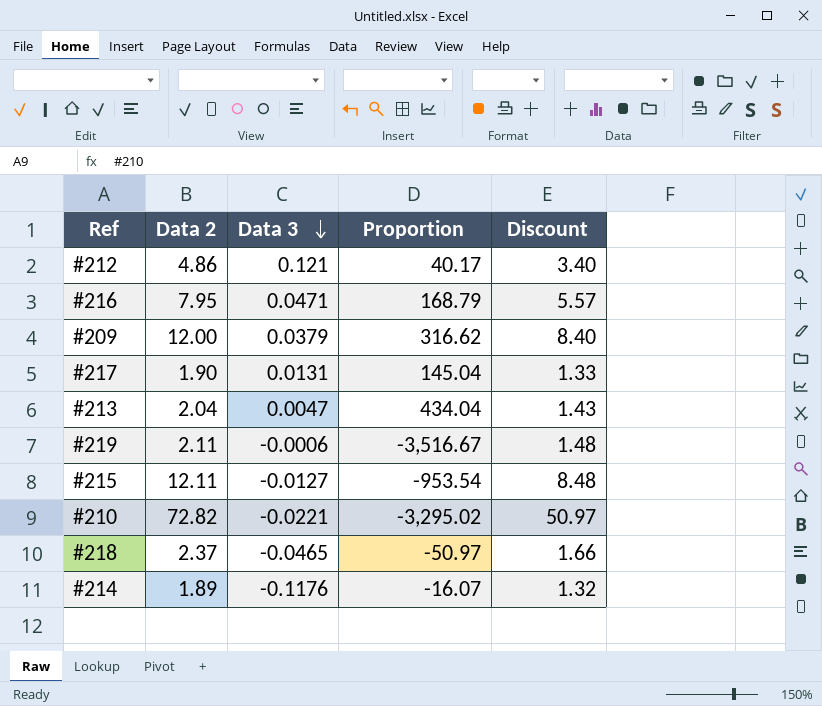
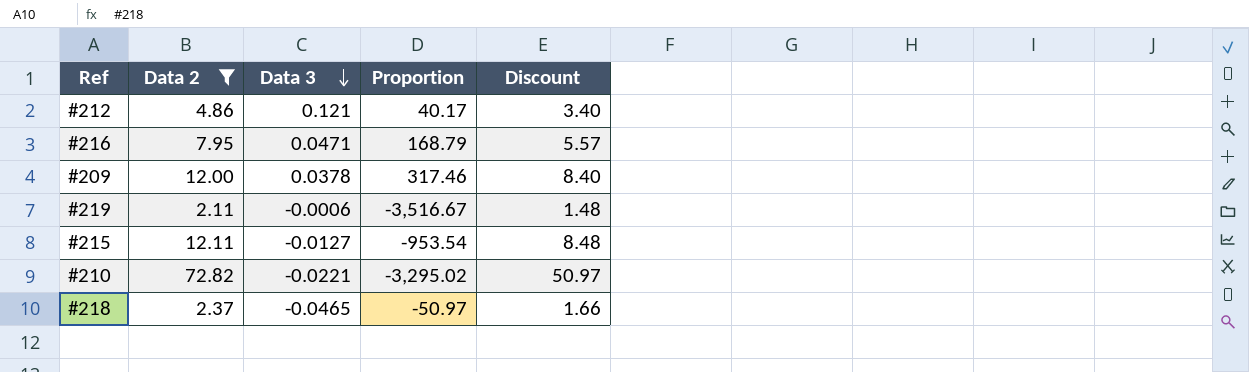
filter: none -> Data 2 >= 2.11
#209 | Data 3: 0.0379 -> 0.0378
#209 | Proportion: 316.62 -> 317.46

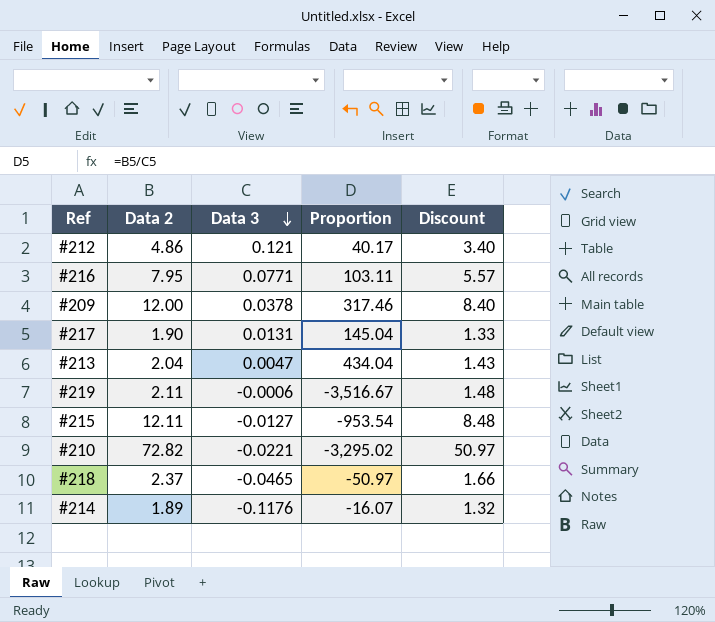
filter: Data 2 >= 2.11 -> none
#216 | Data 3: 0.0471 -> 0.0771
#216 | Proportion: 168.79 -> 103.11

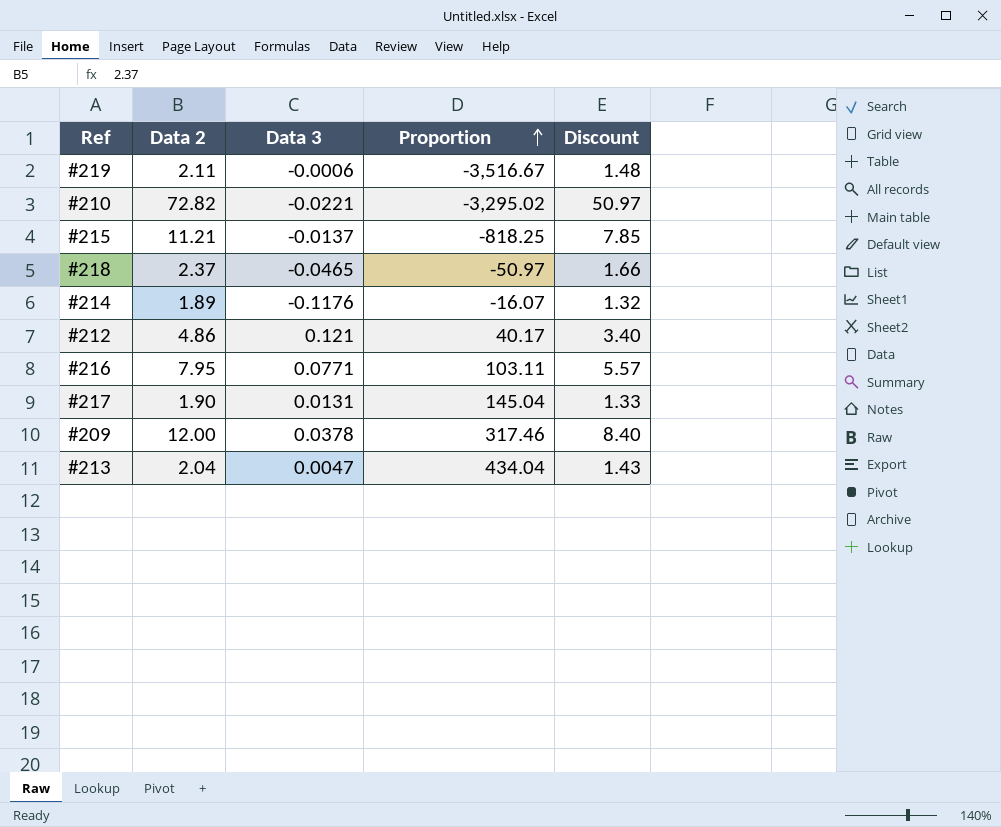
row order: Data 3 descending -> Proportion ascending
#215 | Data 2: 12.11 -> 11.21
#215 | Data 3: -0.0127 -> -0.0137
#215 | Proportion: -953.54 -> -818.25
#215 | Discount: 8.48 -> 7.85

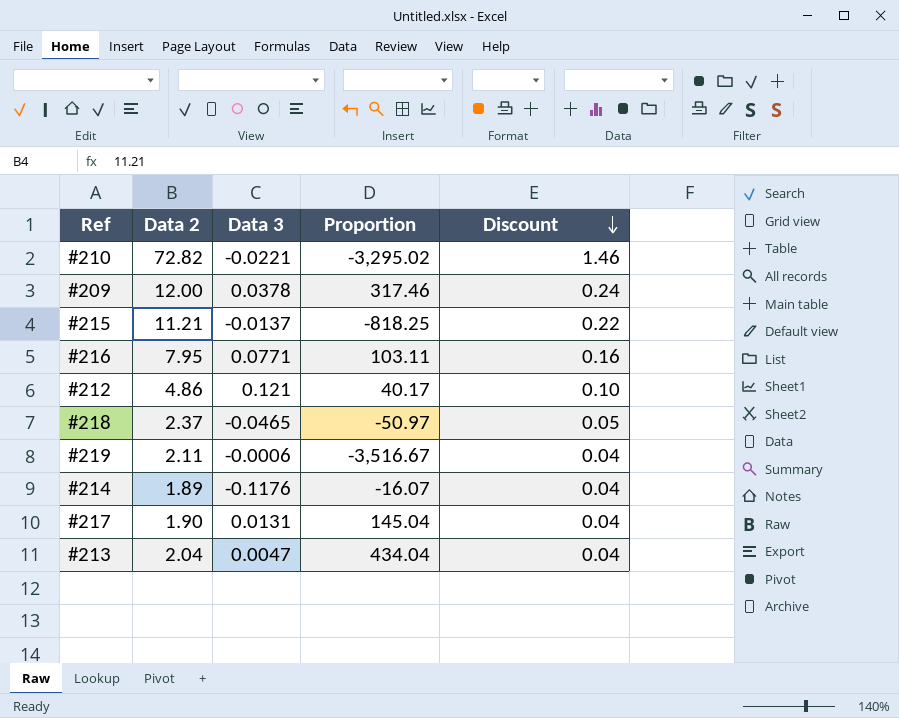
row order: Proportion ascending -> Discount descending
column Discount | formula: [Data 2] * 0.7 -> [Data 2] * 0.02

